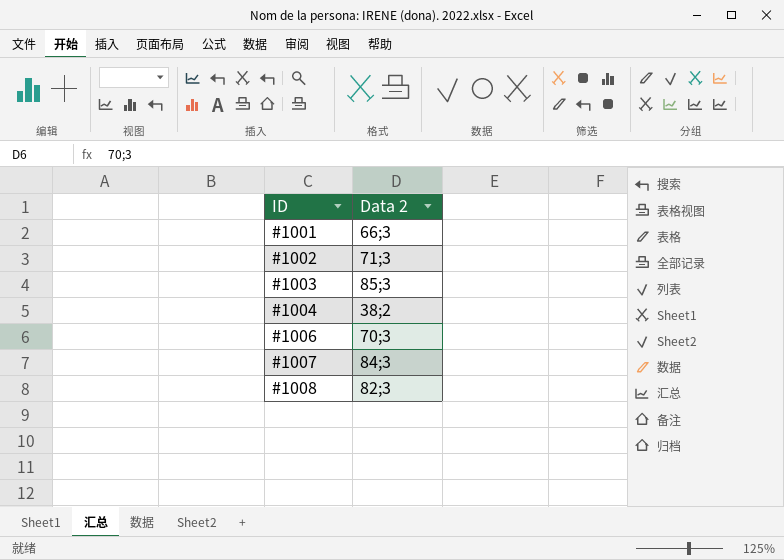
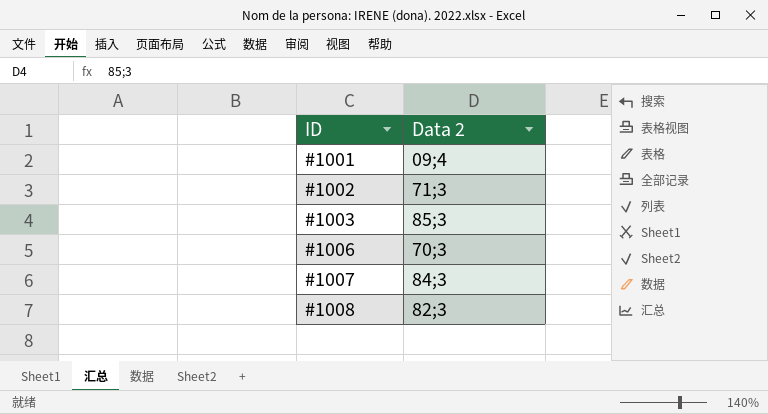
row #1004: 38;2 -> none
#1001 | Data 2: 66;3 -> 09;4

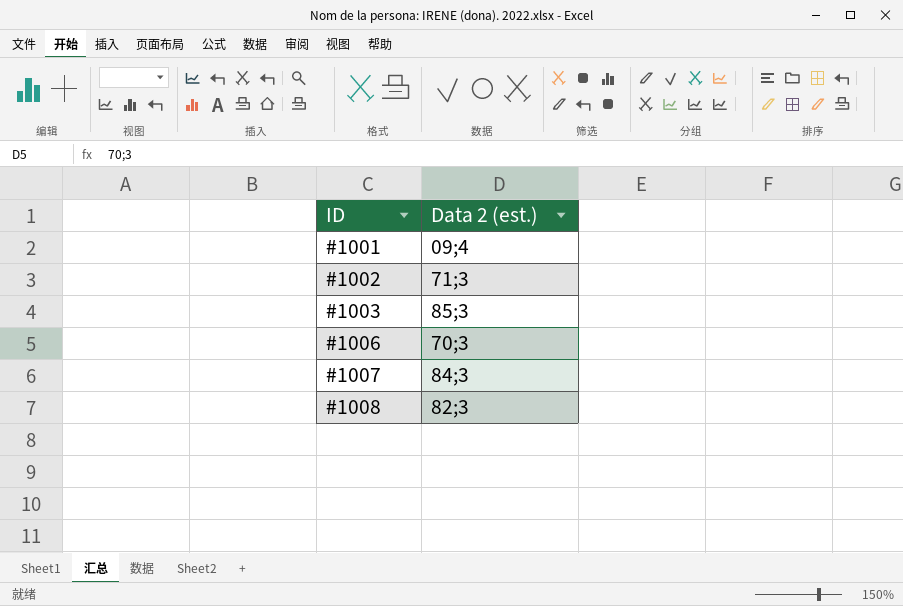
column name: Data 2 -> Data 2 (est.)

